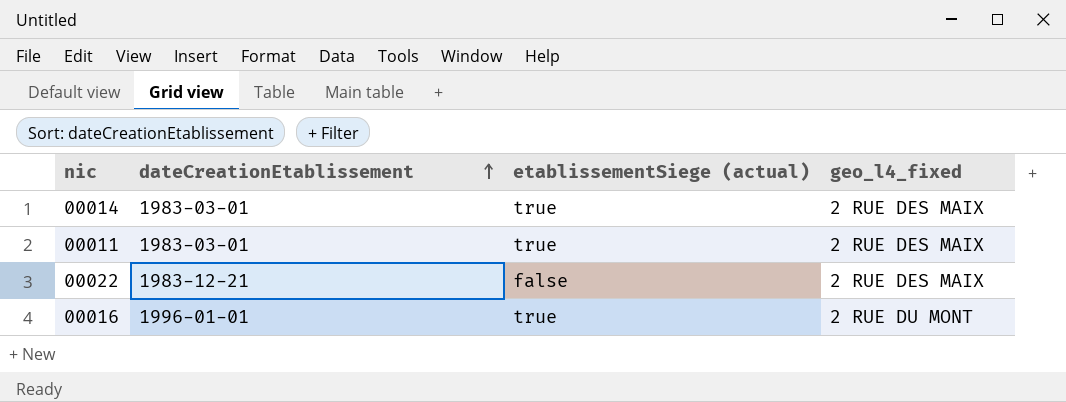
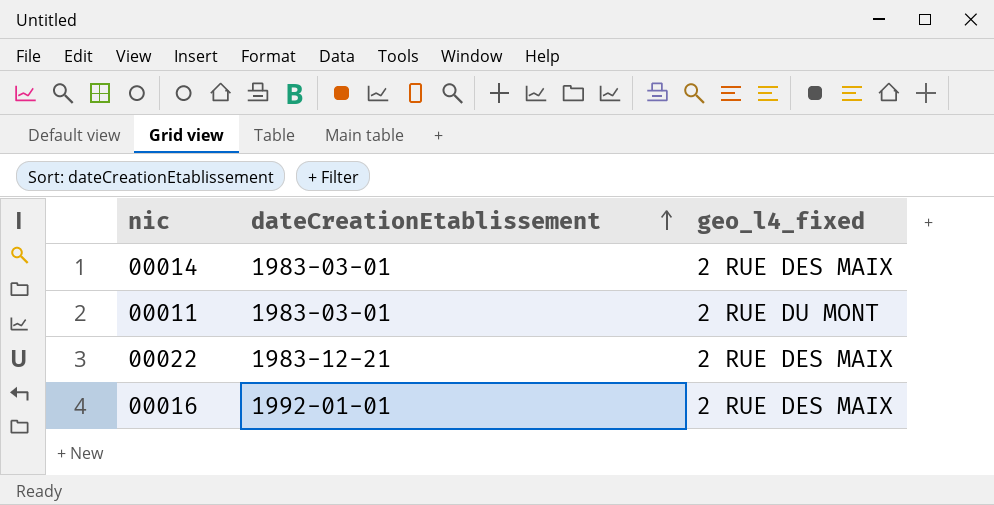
column etablissementSiege (actual) | position: 3 -> none
00011 | geo_l4_fixed: 2 RUE DES MAIX -> 2 RUE DU MONT
00016 | dateCreationEtablissement: 1996-01-01 -> 1992-01-01
00016 | geo_l4_fixed: 2 RUE DU MONT -> 2 RUE DES MAIX

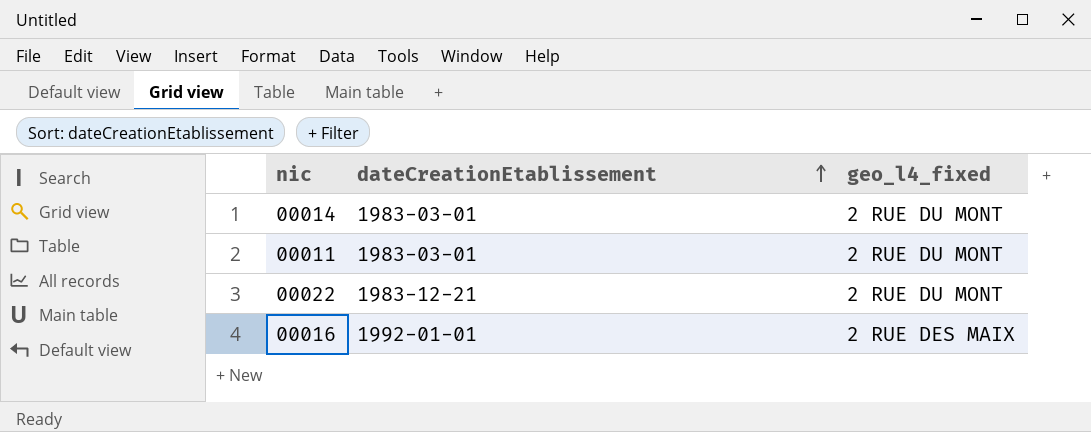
00014 | geo_l4_fixed: 2 RUE DES MAIX -> 2 RUE DU MONT
00022 | geo_l4_fixed: 2 RUE DES MAIX -> 2 RUE DU MONT

